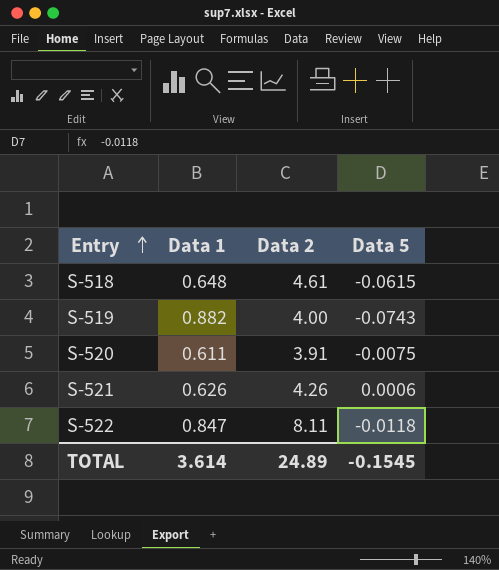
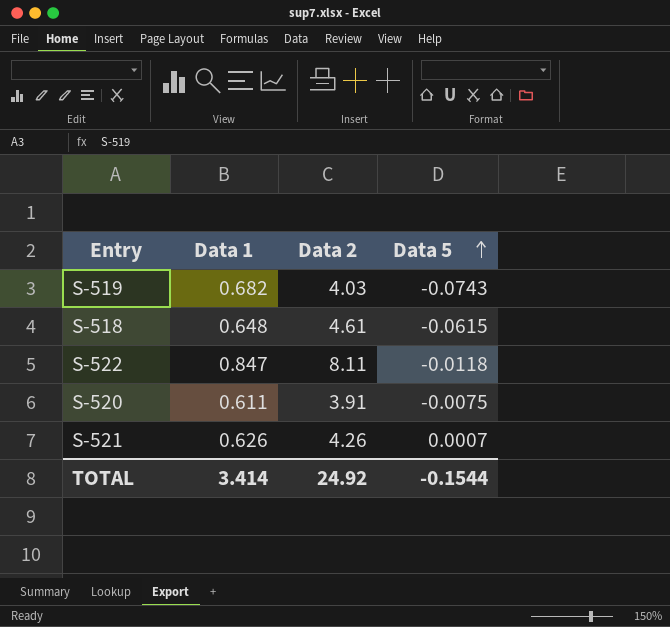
row order: Entry ascending -> Data 5 ascending
S-519 | Data 1: 0.882 -> 0.682
S-519 | Data 2: 4.00 -> 4.03
S-521 | Data 5: 0.0006 -> 0.0007
TOTAL | Data 1: 3.614 -> 3.414
TOTAL | Data 2: 24.89 -> 24.92
TOTAL | Data 5: -0.1545 -> -0.1544

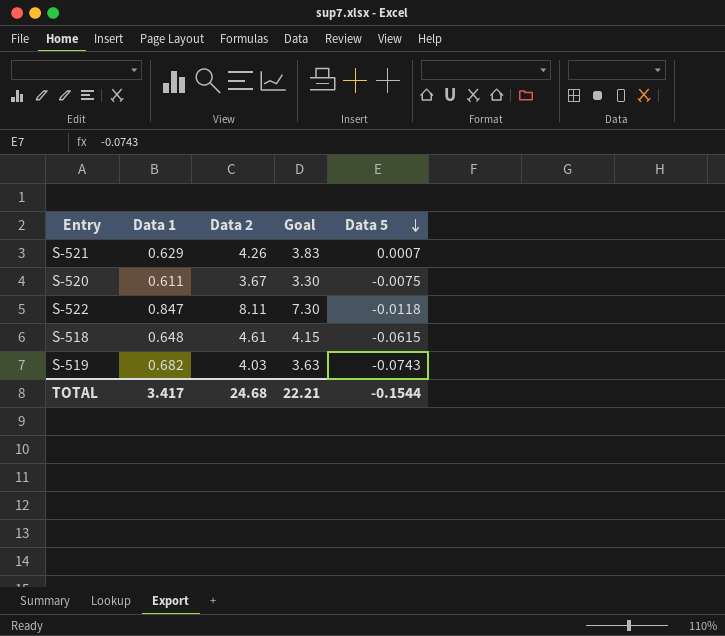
row order: Data 5 ascending -> Data 5 descending
column Goal | formula: none -> [Data 2] * 0.9
S-521 | Data 1: 0.626 -> 0.629
S-520 | Data 2: 3.91 -> 3.67
TOTAL | Data 1: 3.414 -> 3.417
TOTAL | Data 2: 24.92 -> 24.68

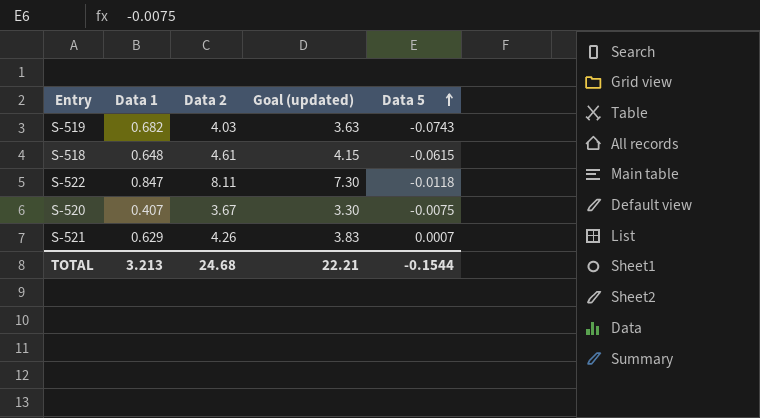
row order: Data 5 descending -> Data 5 ascending
column name: Goal -> Goal (updated)
S-520 | Data 1: 0.611 -> 0.407
TOTAL | Data 1: 3.417 -> 3.213

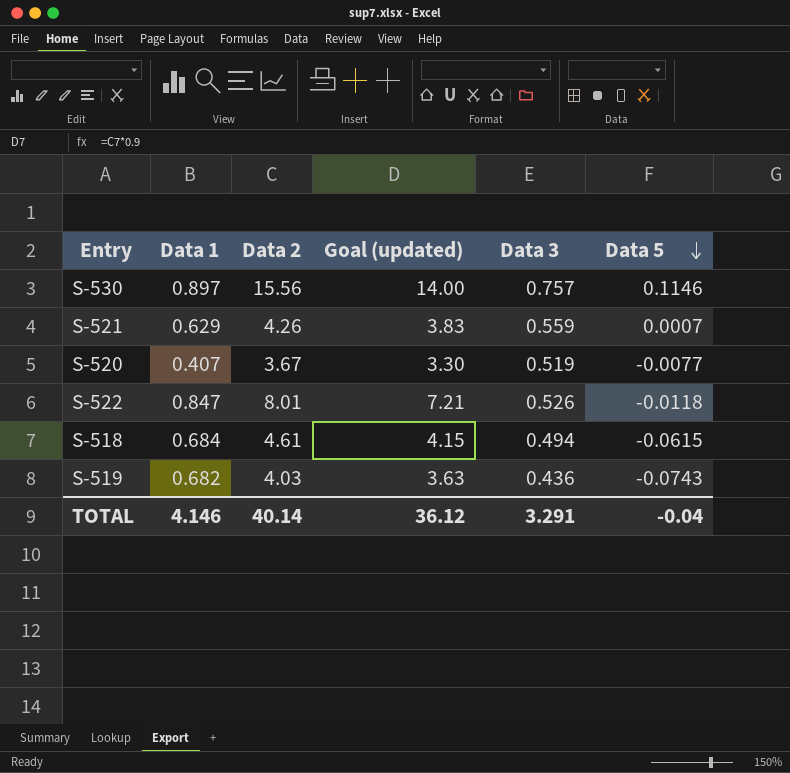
row order: Data 5 ascending -> Data 5 descending
column Data 3 | position: none -> 5
row S-530: none -> 0.897 | 15.56 | 14.00 | 0.757 | 0.1146
S-520 | Data 5: -0.0075 -> -0.0077
S-522 | Data 2: 8.11 -> 8.01
S-522 | Goal (updated): 7.30 -> 7.21
S-518 | Data 1: 0.648 -> 0.684
TOTAL | Data 1: 3.213 -> 4.146
TOTAL | Data 2: 24.68 -> 40.14
TOTAL | Goal (updated): 22.21 -> 36.12
TOTAL | Data 5: -0.1544 -> -0.04

